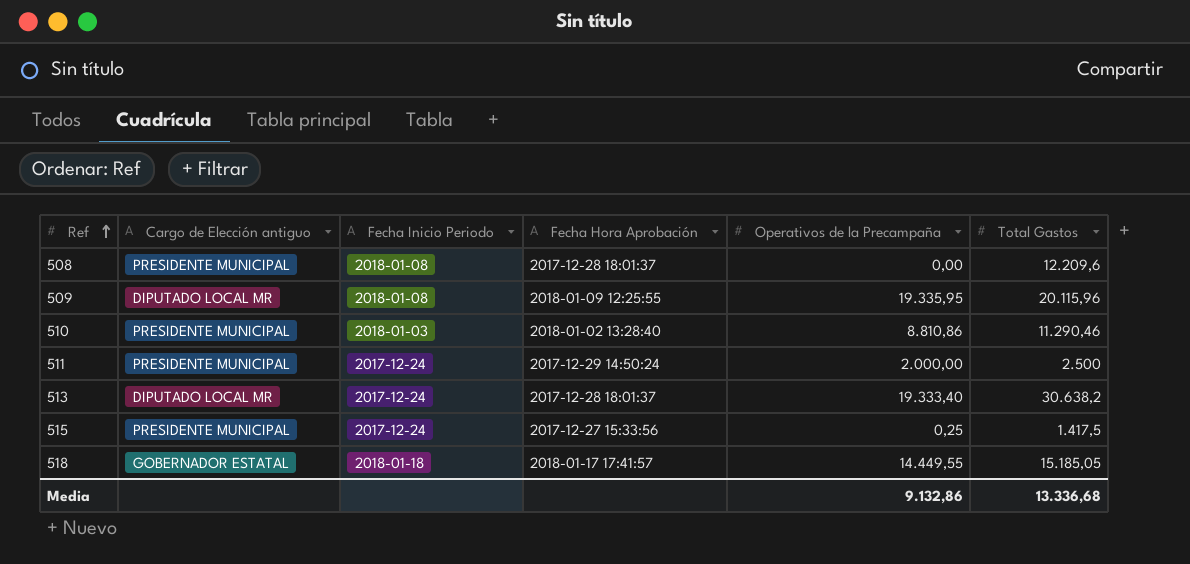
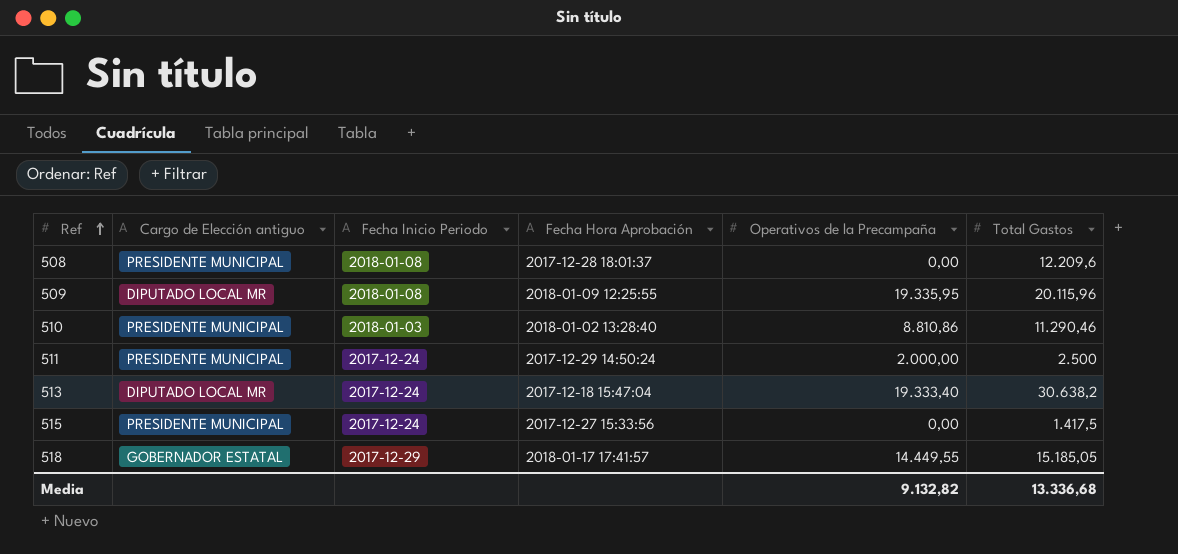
513 | Fecha Hora Aprobación: 2017-12-28 18:01:37 -> 2017-12-18 15:47:04
515 | Operativos de la Precampaña: 0,25 -> 0,00
518 | Fecha Inicio Periodo: 2018-01-18 -> 2017-12-29
Media | Operativos de la Precampaña: 9.132,86 -> 9.132,82

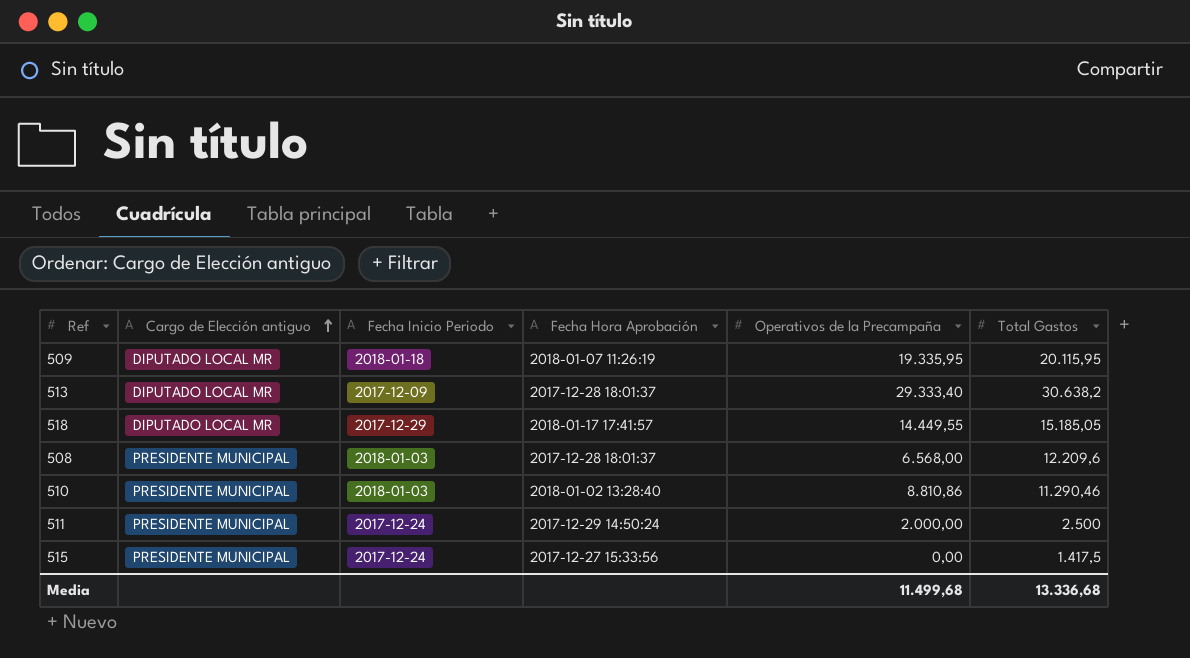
row order: Ref ascending -> Cargo de Elección antiguo ascending
509 | Fecha Inicio Periodo: 2018-01-08 -> 2018-01-18
509 | Fecha Hora Aprobación: 2018-01-09 12:25:55 -> 2018-01-07 11:26:19
509 | Total Gastos: 20.115,96 -> 20.115,95
513 | Fecha Inicio Periodo: 2017-12-24 -> 2017-12-09
513 | Fecha Hora Aprobación: 2017-12-18 15:47:04 -> 2017-12-28 18:01:37
513 | Operativos de la Precampaña: 19.333,40 -> 29.333,40
518 | Cargo de Elección antiguo: GOBERNADOR ESTATAL -> DIPUTADO LOCAL MR
508 | Fecha Inicio Periodo: 2018-01-08 -> 2018-01-03
508 | Operativos de la Precampaña: 0,00 -> 6.568,00
Media | Operativos de la Precampaña: 9.132,82 -> 11.499,68

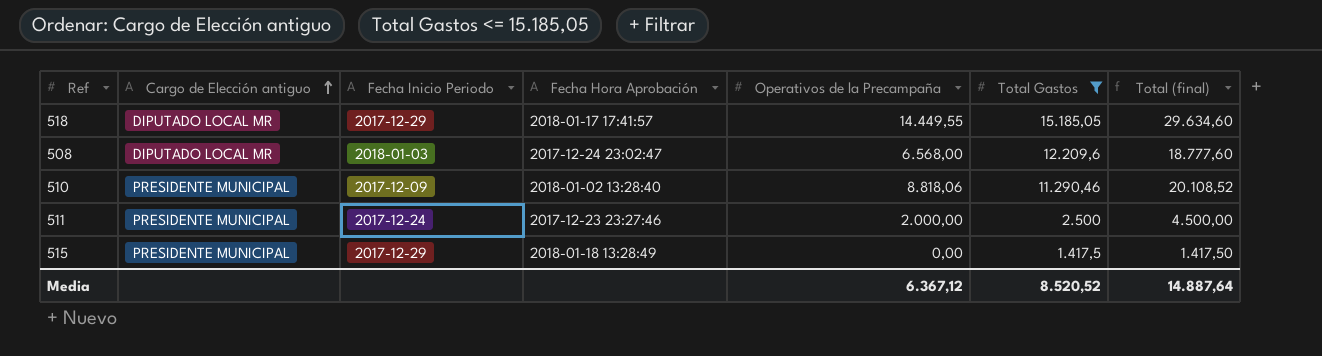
filter: none -> Total Gastos <= 15.185,05
column Total (final) | formula: none -> [Operativos de la Precampaña] + [Total Gastos]
508 | Cargo de Elección antiguo: PRESIDENTE MUNICIPAL -> DIPUTADO LOCAL MR
508 | Fecha Hora Aprobación: 2017-12-28 18:01:37 -> 2017-12-24 23:02:47
510 | Fecha Inicio Periodo: 2018-01-03 -> 2017-12-09
510 | Operativos de la Precampaña: 8.810,86 -> 8.818,06
511 | Fecha Hora Aprobación: 2017-12-29 14:50:24 -> 2017-12-23 23:27:46
515 | Fecha Inicio Periodo: 2017-12-24 -> 2017-12-29
515 | Fecha Hora Aprobación: 2017-12-27 15:33:56 -> 2018-01-18 13:28:49
Media | Operativos de la Precampaña: 11.499,68 -> 6.367,12
Media | Total Gastos: 13.336,68 -> 8.520,52

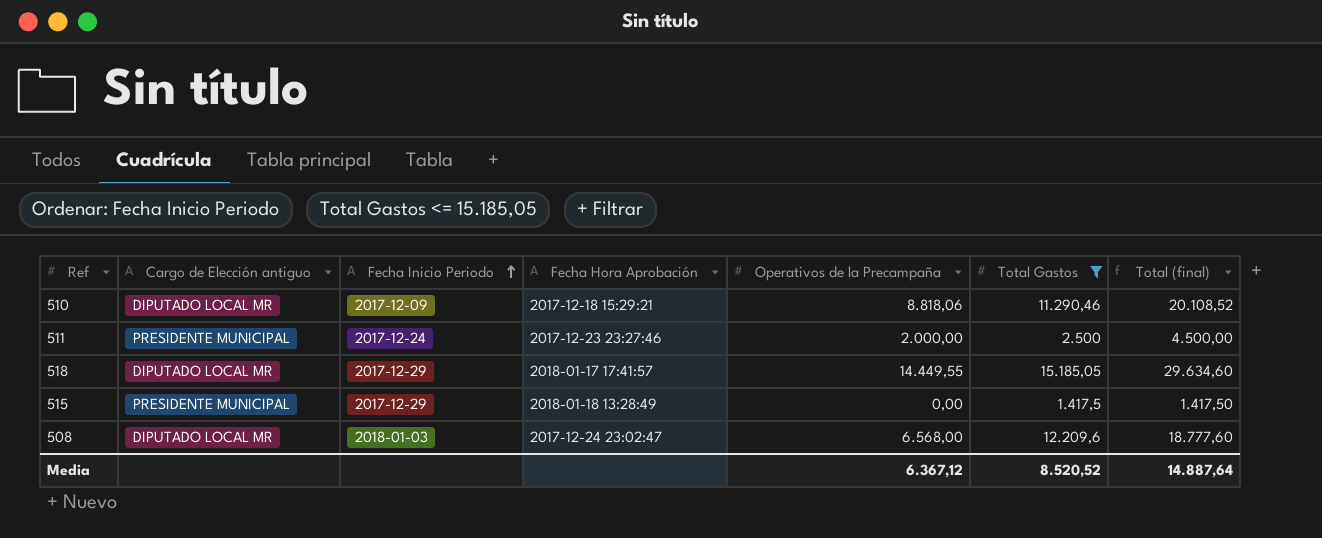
row order: Cargo de Elección antiguo ascending -> Fecha Inicio Periodo ascending
510 | Cargo de Elección antiguo: PRESIDENTE MUNICIPAL -> DIPUTADO LOCAL MR
510 | Fecha Hora Aprobación: 2018-01-02 13:28:40 -> 2017-12-18 15:29:21

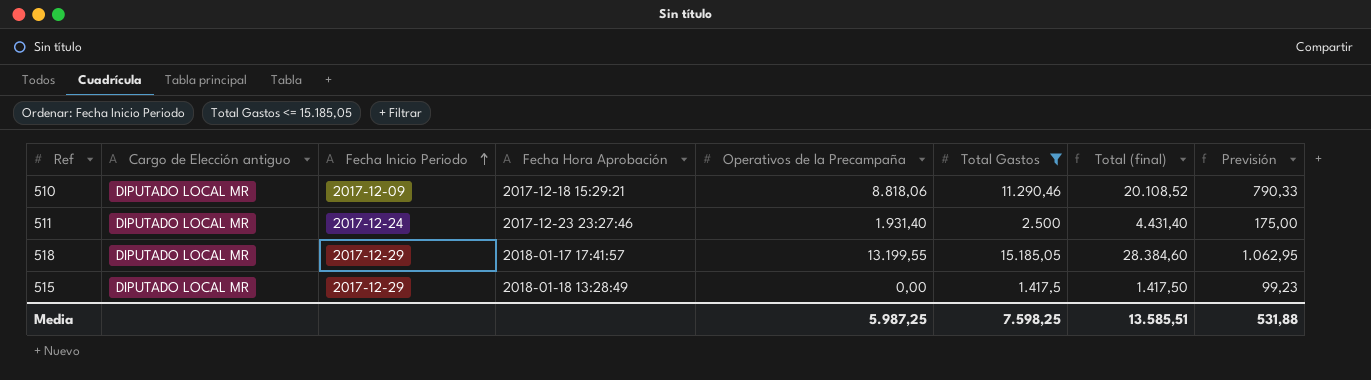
column Previsión | formula: none -> [Total Gastos] * 0,07
row 508: DIPUTADO LOCAL MR | 2018-01-03 | 2017-12-24 23:02:47 | 6.568,00 | 12.209,6 | 18.777,60 -> none
511 | Cargo de Elección antiguo: PRESIDENTE MUNICIPAL -> DIPUTADO LOCAL MR
511 | Operativos de la Precampaña: 2.000,00 -> 1.931,40
511 | Total (final): 4.500,00 -> 4.431,40
518 | Operativos de la Precampaña: 14.449,55 -> 13.199,55
518 | Total (final): 29.634,60 -> 28.384,60
515 | Cargo de Elección antiguo: PRESIDENTE MUNICIPAL -> DIPUTADO LOCAL MR
Media | Operativos de la Precampaña: 6.367,12 -> 5.987,25
Media | Total Gastos: 8.520,52 -> 7.598,25
Media | Total (final): 14.887,64 -> 13.585,51

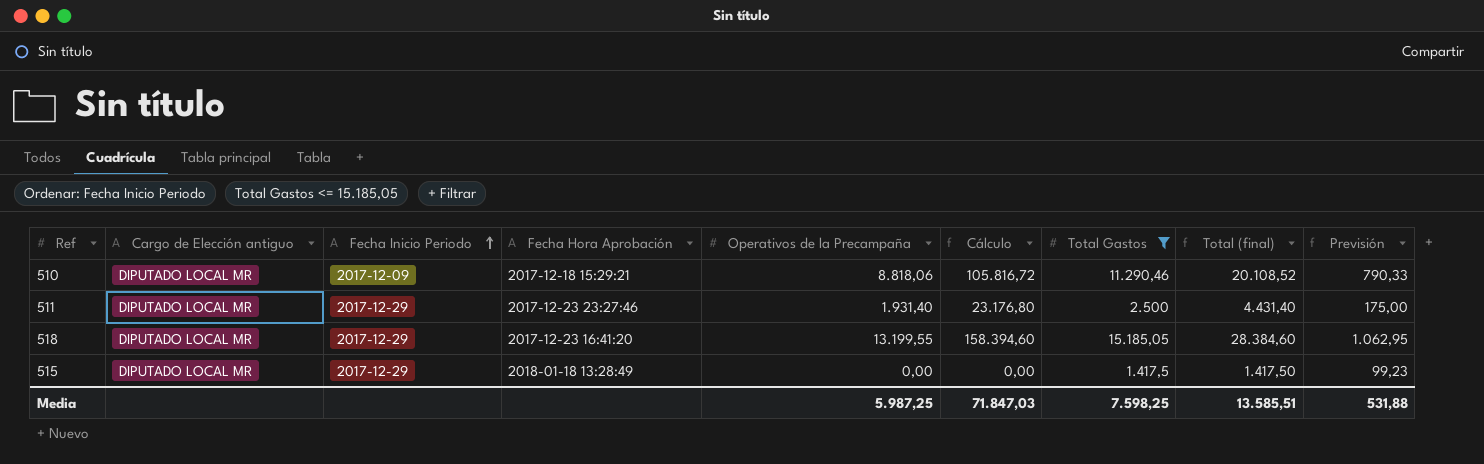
column Cálculo | formula: none -> [Operativos de la Precampaña] * 12
511 | Fecha Inicio Periodo: 2017-12-24 -> 2017-12-29
518 | Fecha Hora Aprobación: 2018-01-17 17:41:57 -> 2017-12-23 16:41:20

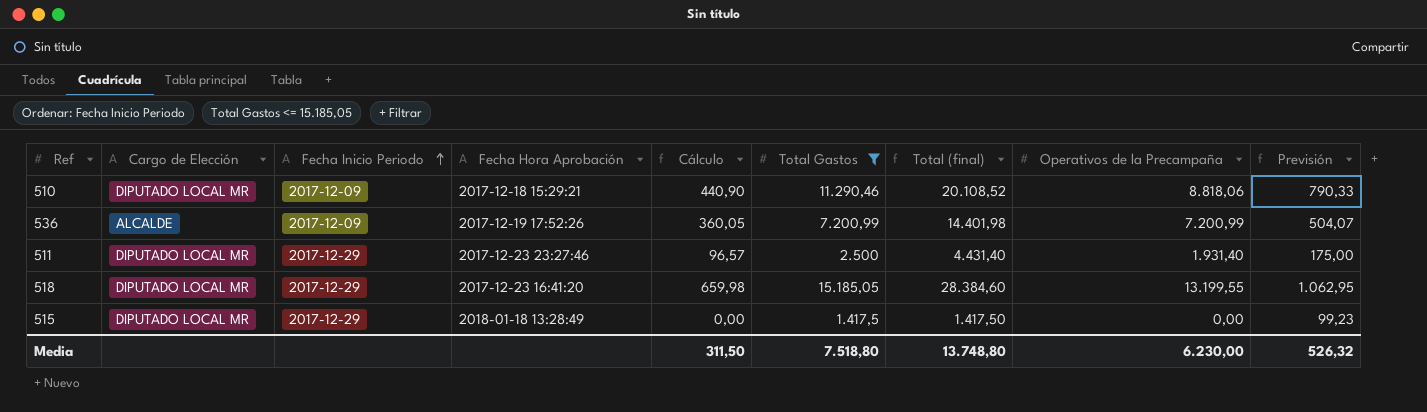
column name: Cargo de Elección antiguo -> Cargo de Elección
column Cálculo | formula: [Operativos de la Precampaña] * 12 -> [Operativos de la Precampaña] * 0,05
column Operativos de la Precampaña | position: 5 -> 8
row 536: none -> ALCALDE | 2017-12-09 | 2017-12-19 17:52:26 | 360,05 | 7.200,99 | 14.401,98 | 7.200,99 | 504,07
Media | Cálculo: 71.847,03 -> 311,50
Media | Total Gastos: 7.598,25 -> 7.518,80
Media | Total (final): 13.585,51 -> 13.748,80
Media | Operativos de la Precampaña: 5.987,25 -> 6.230,00
Media | Previsión: 531,88 -> 526,32

